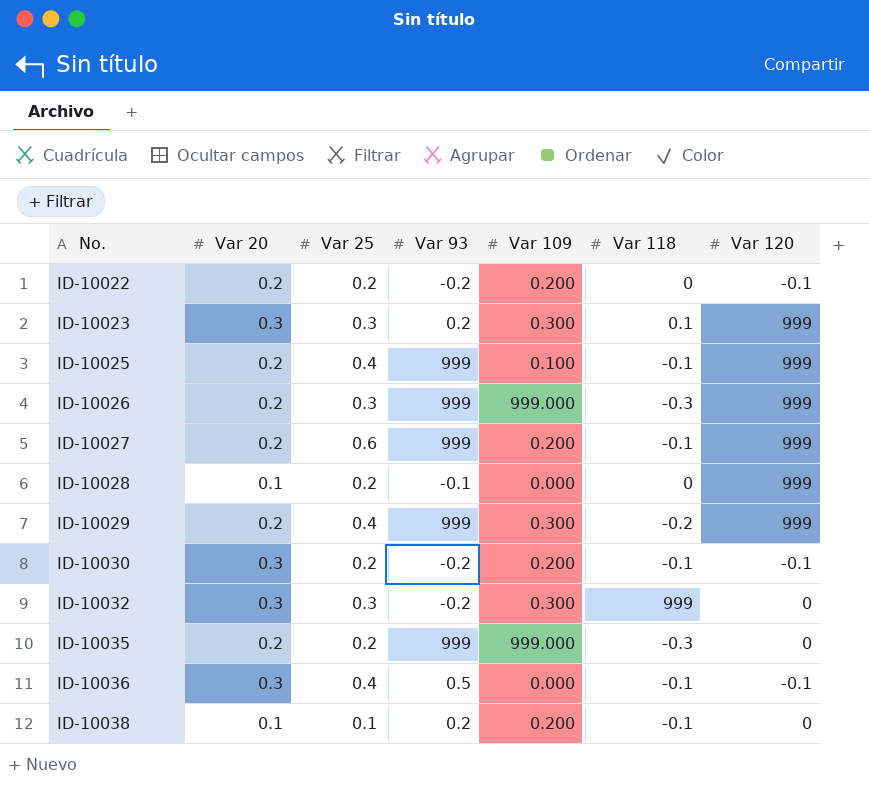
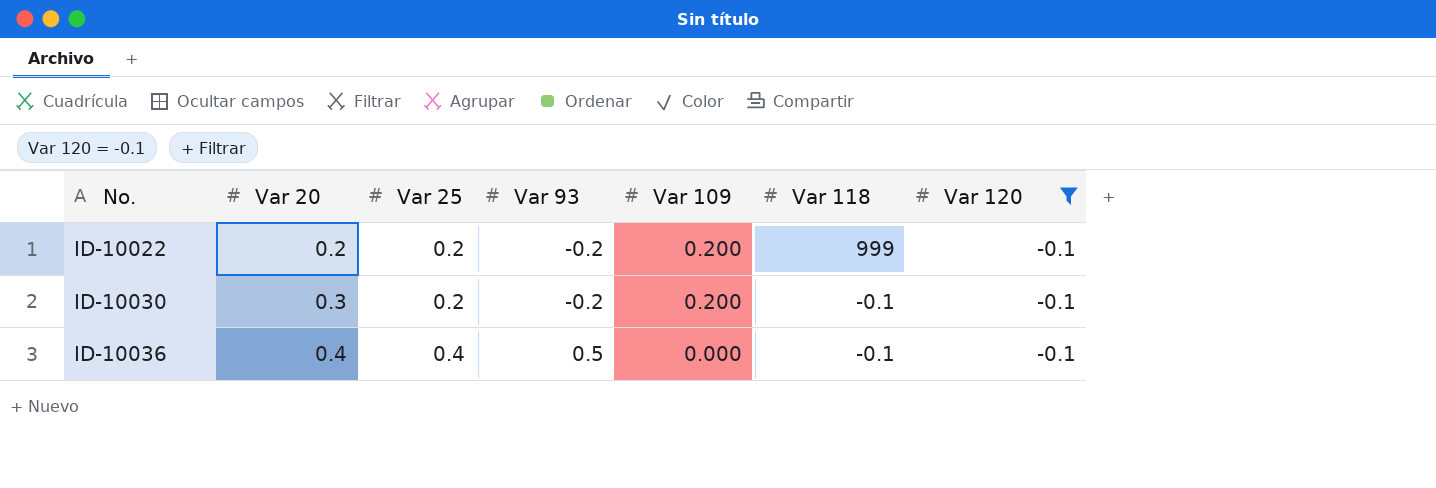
filter: none -> Var 120 = -0.1
ID-10022 | Var 118: 0 -> 999
ID-10036 | Var 20: 0.3 -> 0.4

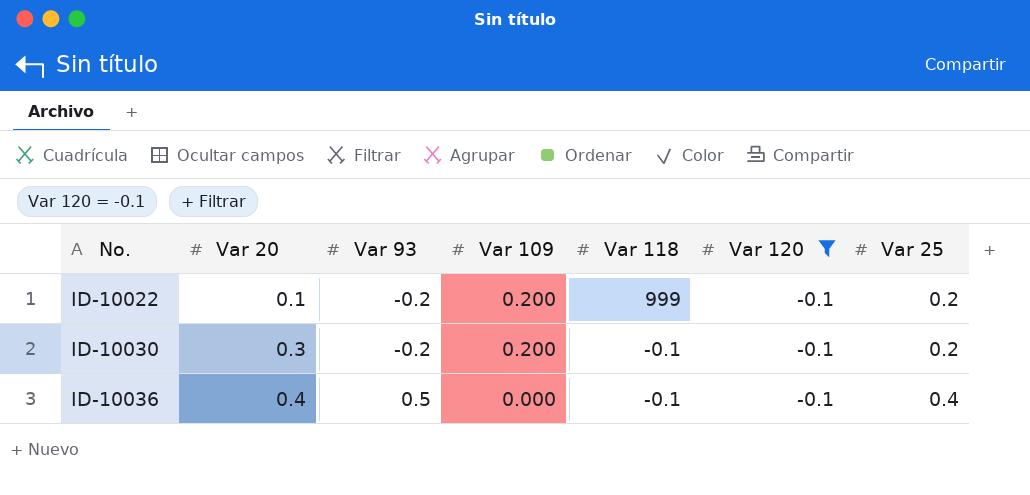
column Var 25 | position: 3 -> 7
ID-10022 | Var 20: 0.2 -> 0.1

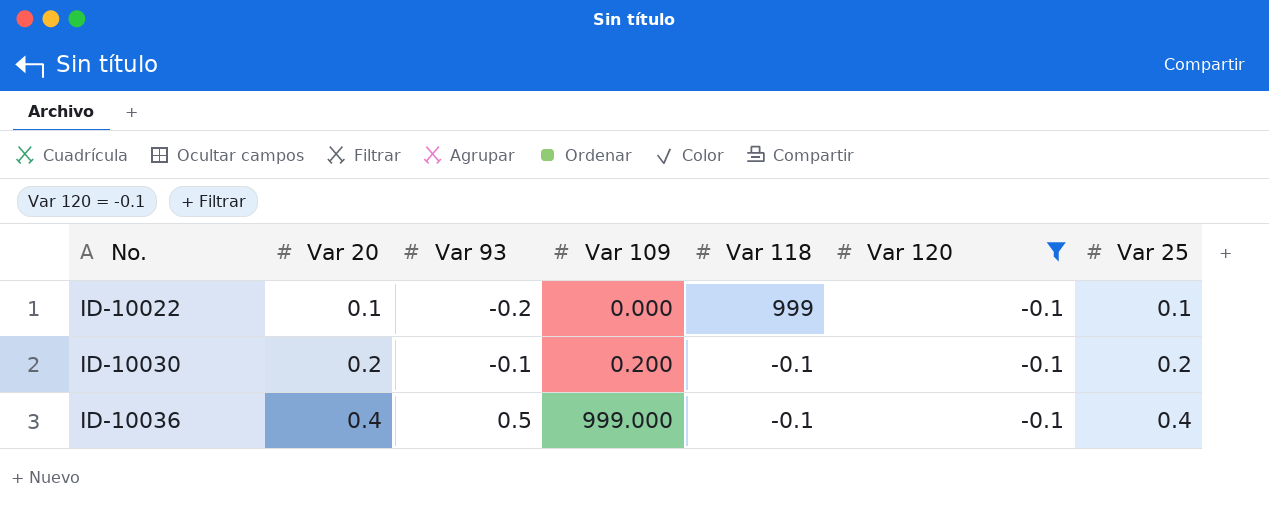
ID-10022 | Var 109: 0.200 -> 0.000
ID-10022 | Var 25: 0.2 -> 0.1
ID-10030 | Var 20: 0.3 -> 0.2
ID-10030 | Var 93: -0.2 -> -0.1
ID-10036 | Var 109: 0.000 -> 999.000

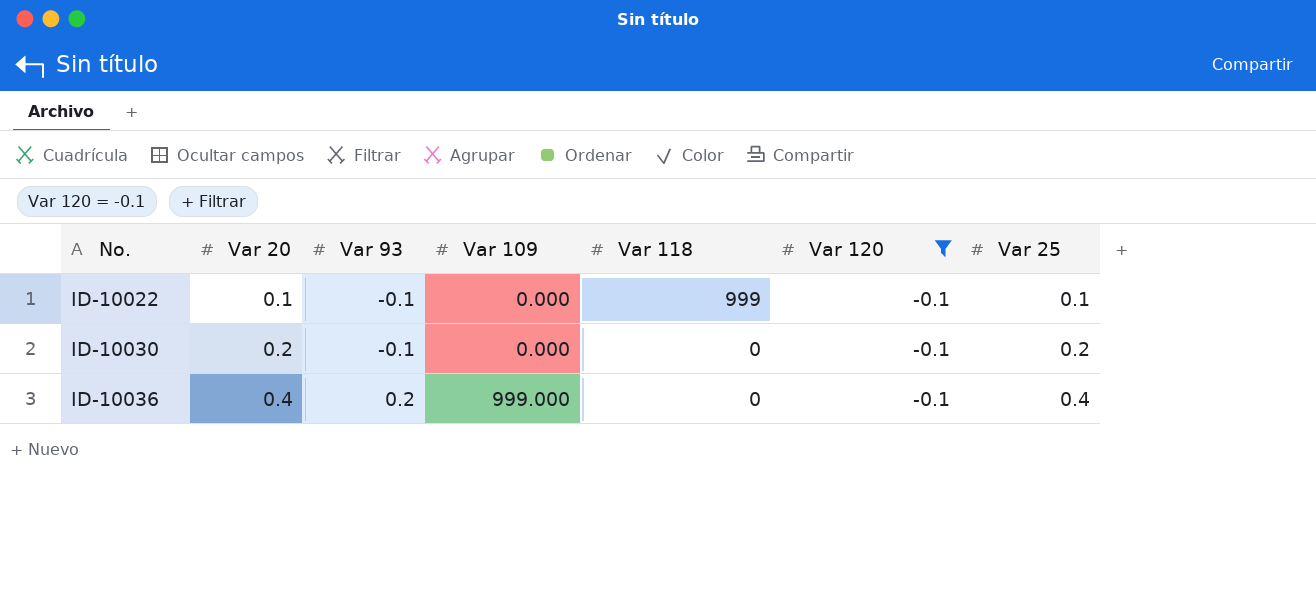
ID-10022 | Var 93: -0.2 -> -0.1
ID-10030 | Var 109: 0.200 -> 0.000
ID-10030 | Var 118: -0.1 -> 0
ID-10036 | Var 93: 0.5 -> 0.2
ID-10036 | Var 118: -0.1 -> 0

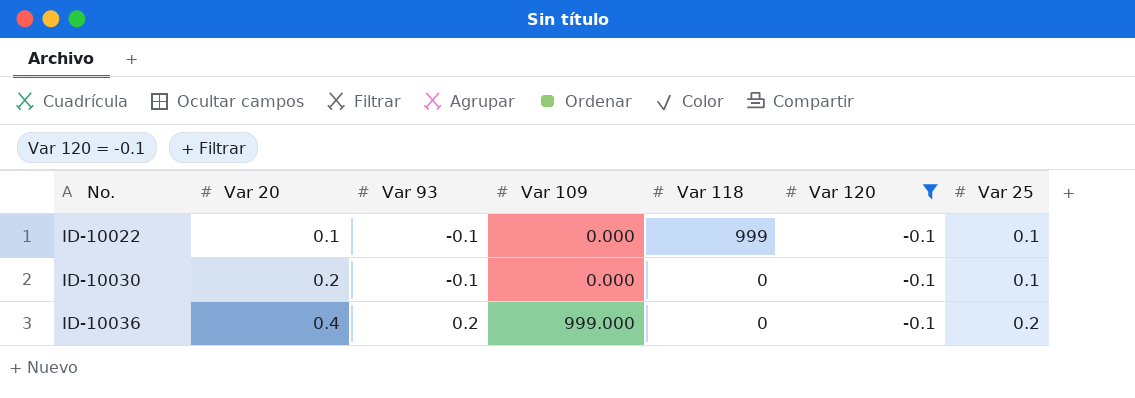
ID-10030 | Var 25: 0.2 -> 0.1
ID-10036 | Var 25: 0.4 -> 0.2

